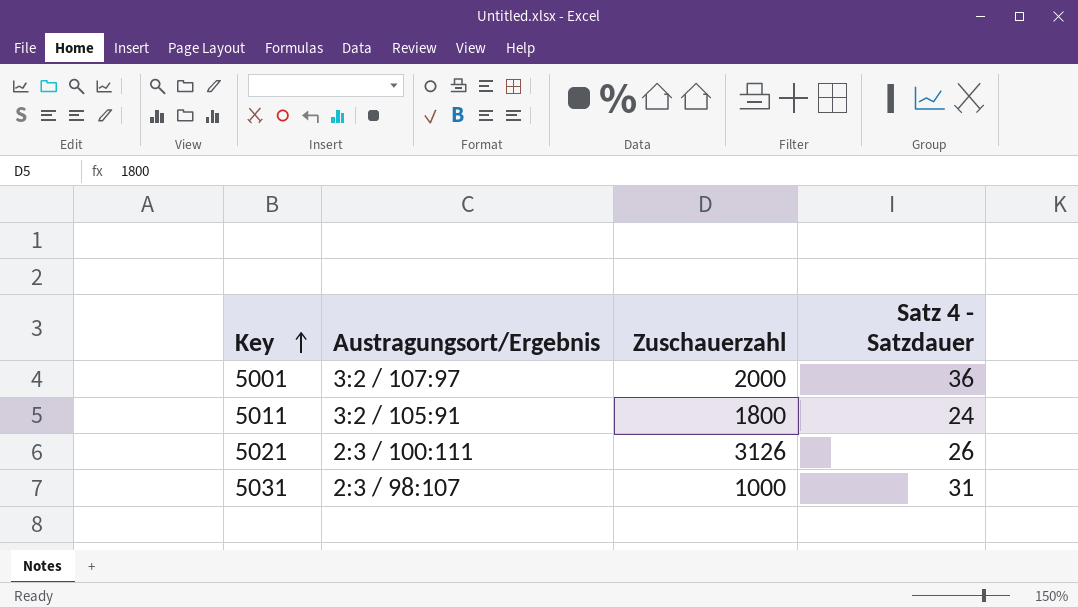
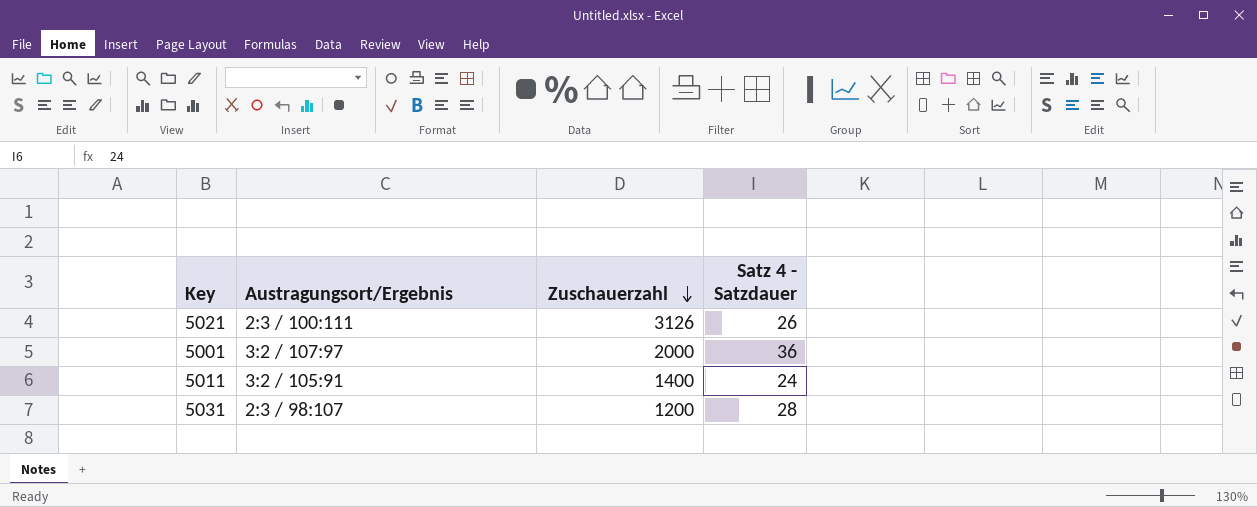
row order: Key ascending -> Zuschauerzahl descending
5011 | Zuschauerzahl: 1800 -> 1400
5031 | Zuschauerzahl: 1000 -> 1200
5031 | Satz 4 - Satzdauer: 31 -> 28

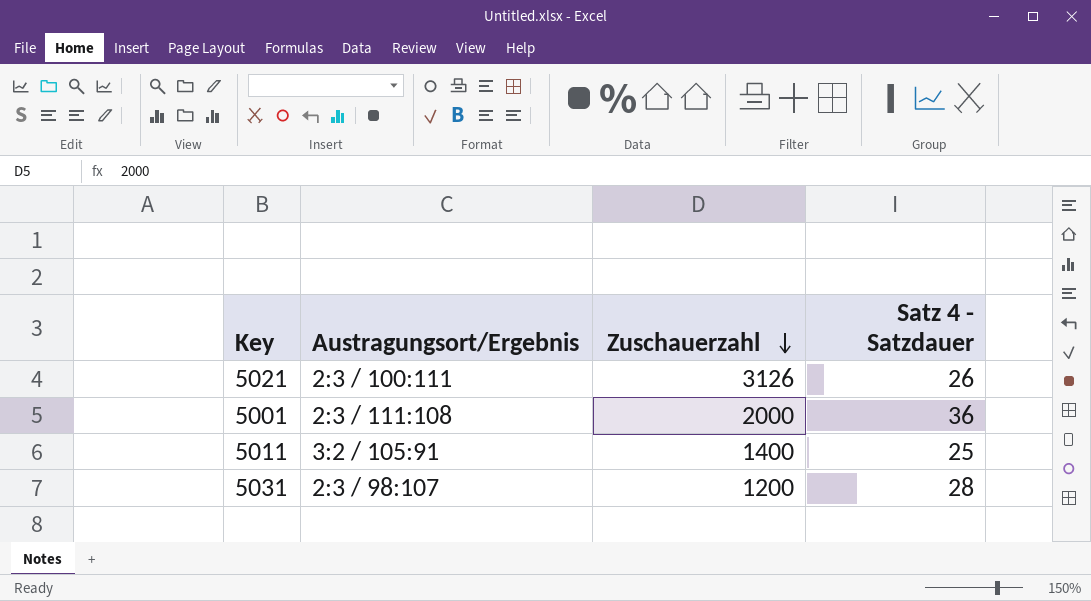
5001 | Austragungsort/Ergebnis: 3:2 / 107:97 -> 2:3 / 111:108
5011 | Satz 4 - Satzdauer: 24 -> 25

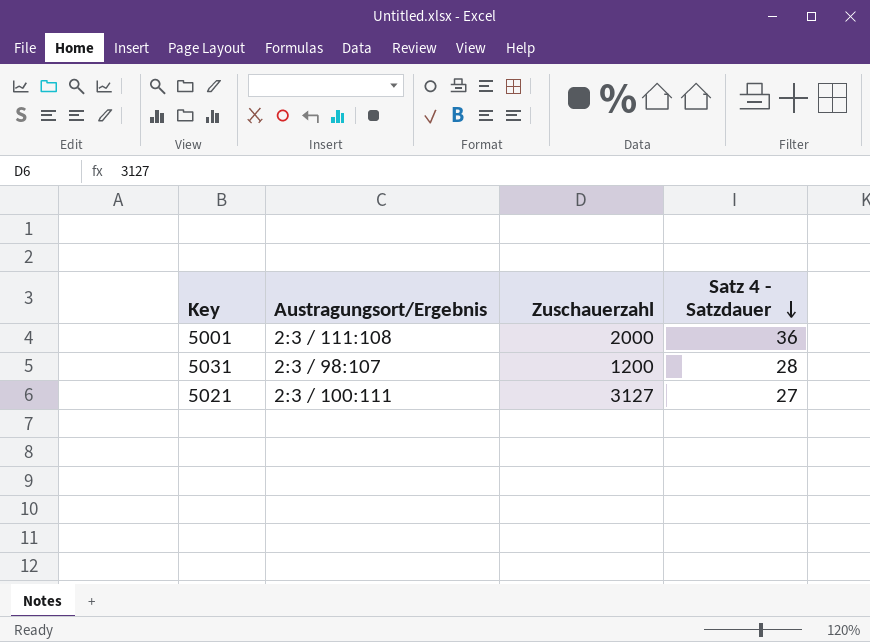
row order: Zuschauerzahl descending -> Satz 4 - Satzdauer descending
row 5011: 3:2 / 105:91 | 1400 | 25 -> none
5021 | Zuschauerzahl: 3126 -> 3127
5021 | Satz 4 - Satzdauer: 26 -> 27

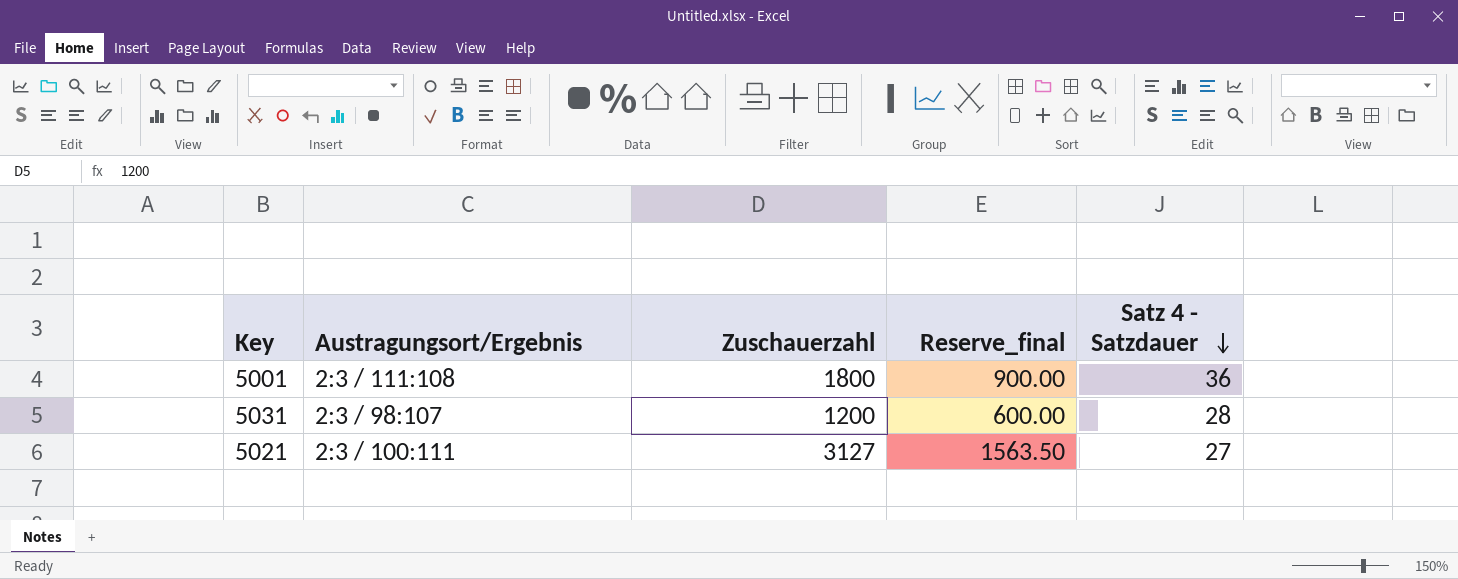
column Reserve_final | formula: none -> [Zuschauerzahl] * 0.5
5001 | Zuschauerzahl: 2000 -> 1800

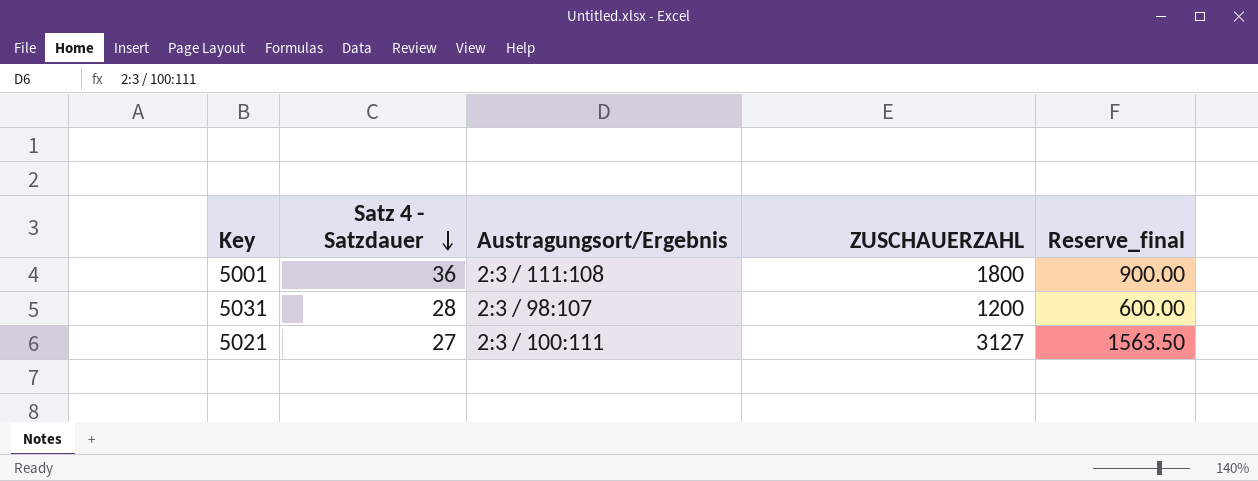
column Satz 4 - Satzdauer | position: 5 -> 2
column name: Zuschauerzahl -> ZUSCHAUERZAHL

